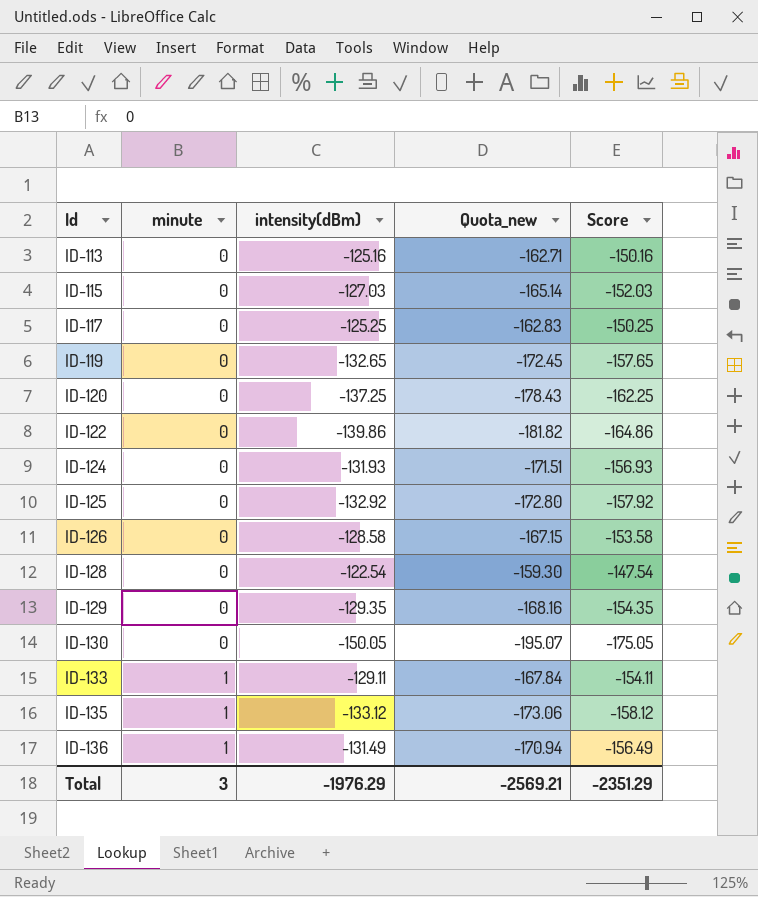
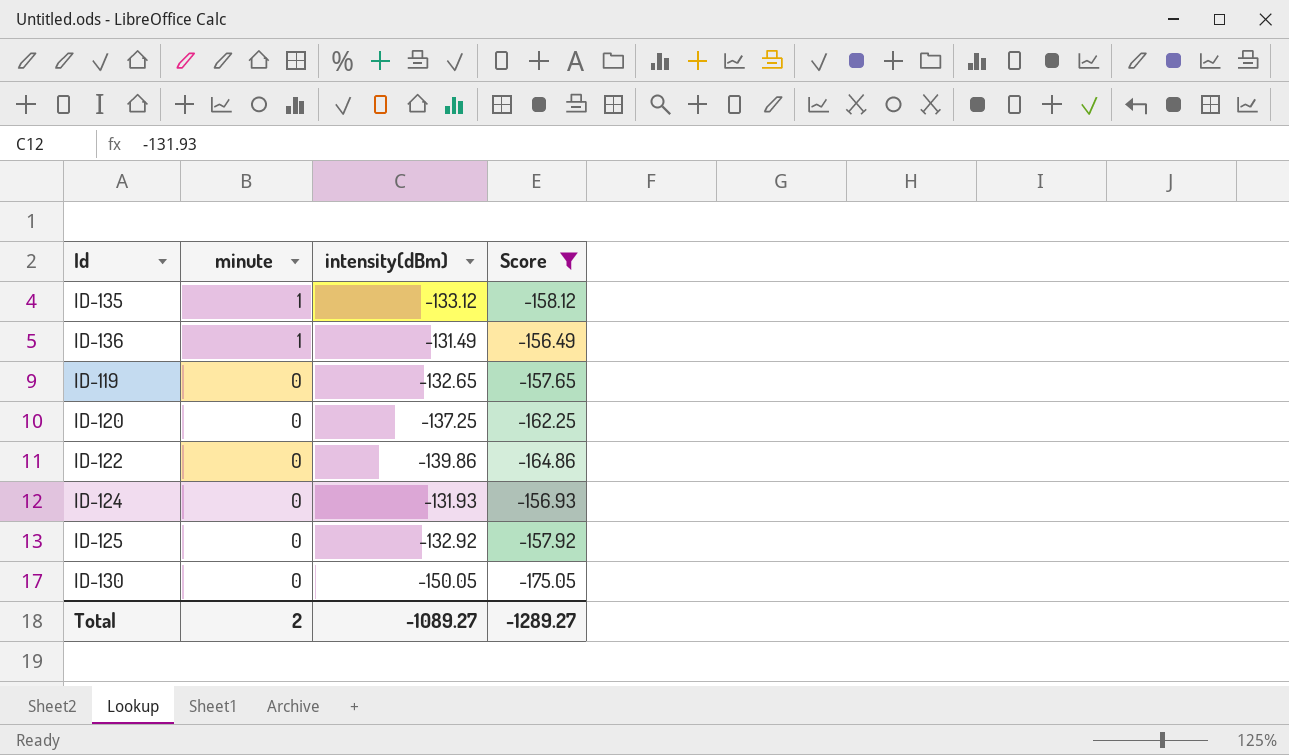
filter: none -> Score <= -156.49
row order: Id ascending -> minute descending
column Quota_new | formula: [intensity(dBm)] * 1.3 -> none
Total | minute: 3 -> 2
Total | intensity(dBm): -1976.29 -> -1089.27
Total | Score: -2351.29 -> -1289.27

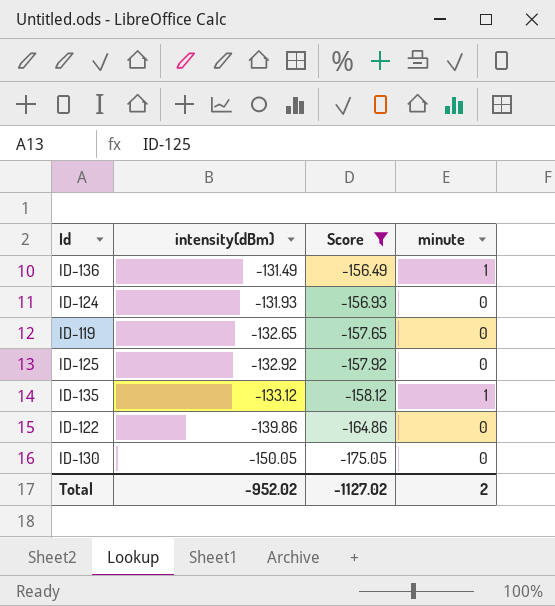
row order: minute descending -> intensity(dBm) descending
column minute | position: 2 -> 4
row ID-120: 0 | -137.25 | -162.25 -> none
Total | intensity(dBm): -1089.27 -> -952.02
Total | Score: -1289.27 -> -1127.02

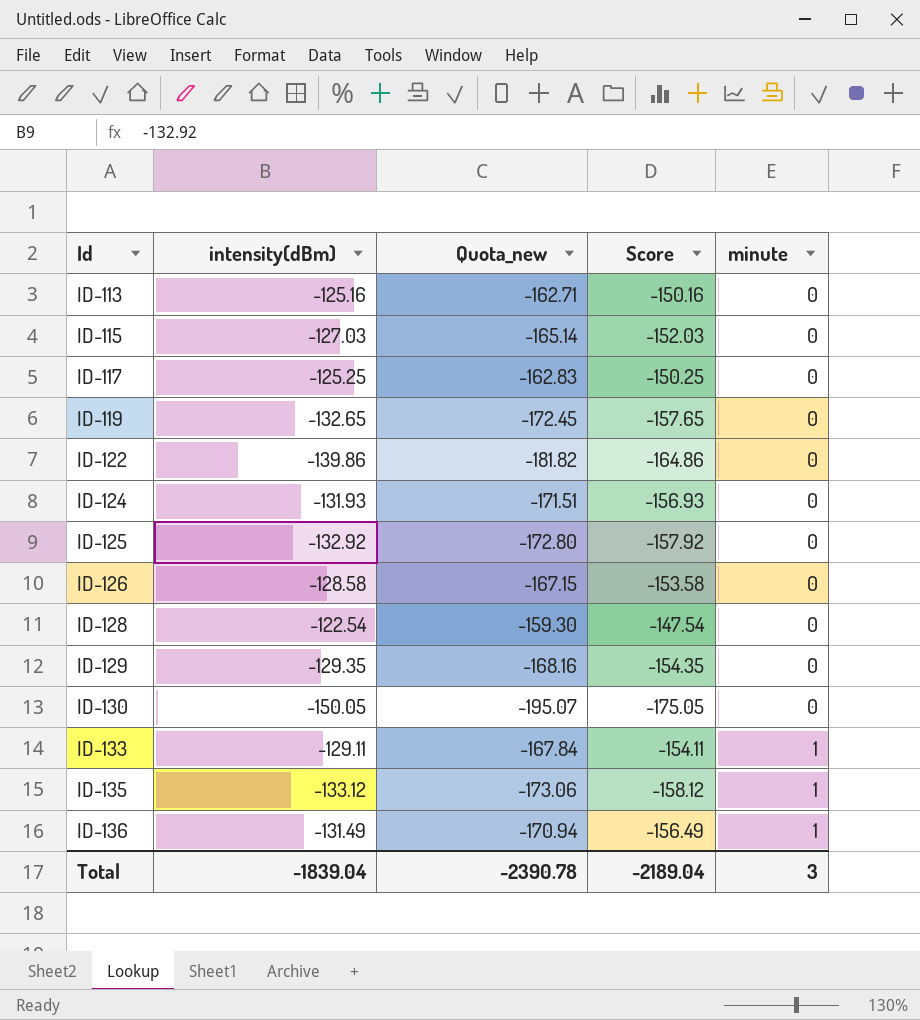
filter: Score <= -156.49 -> none
row order: intensity(dBm) descending -> Id ascending
column Quota_new | formula: none -> [intensity(dBm)] * 1.3
Total | intensity(dBm): -952.02 -> -1839.04
Total | Score: -1127.02 -> -2189.04
Total | minute: 2 -> 3

